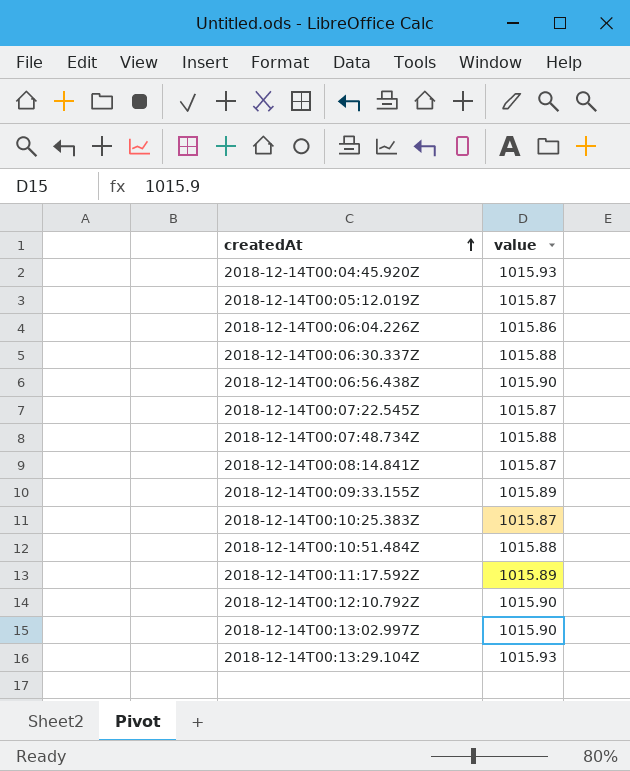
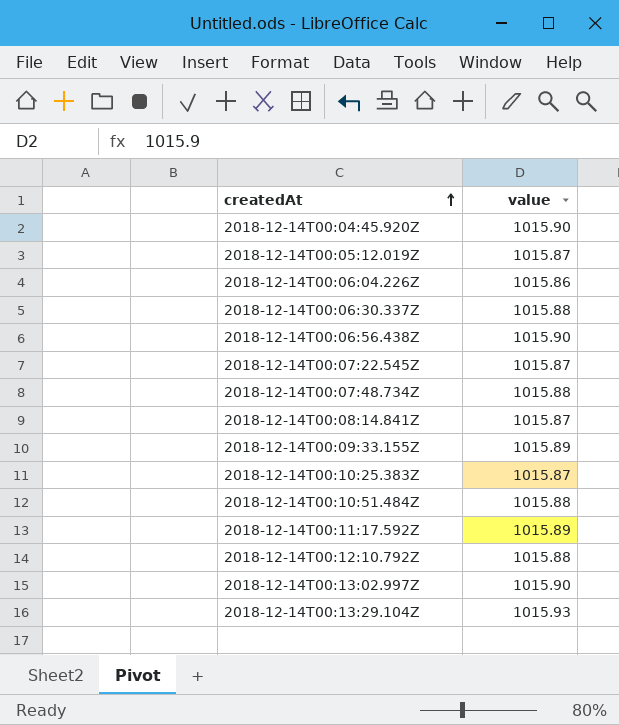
2018-12-14T00:04:45.920Z | value: 1015.93 -> 1015.90
2018-12-14T00:12:10.792Z | value: 1015.90 -> 1015.88

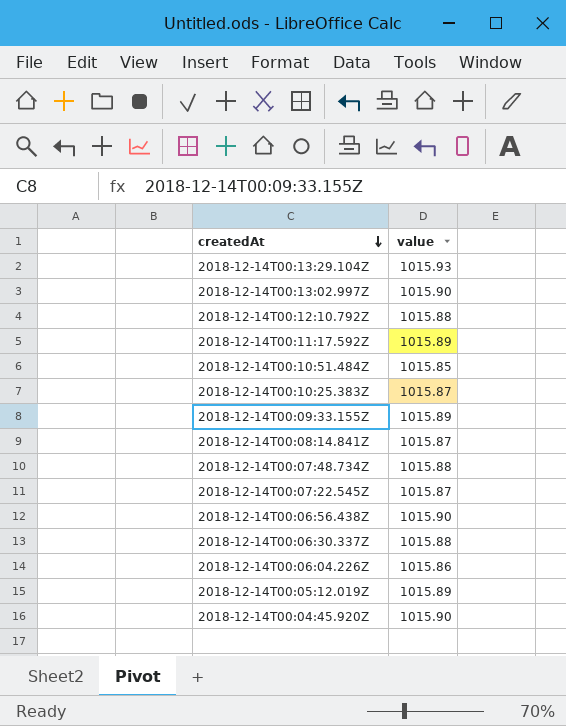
row order: createdAt ascending -> createdAt descending
2018-12-14T00:10:51.484Z | value: 1015.88 -> 1015.85
2018-12-14T00:05:12.019Z | value: 1015.87 -> 1015.89

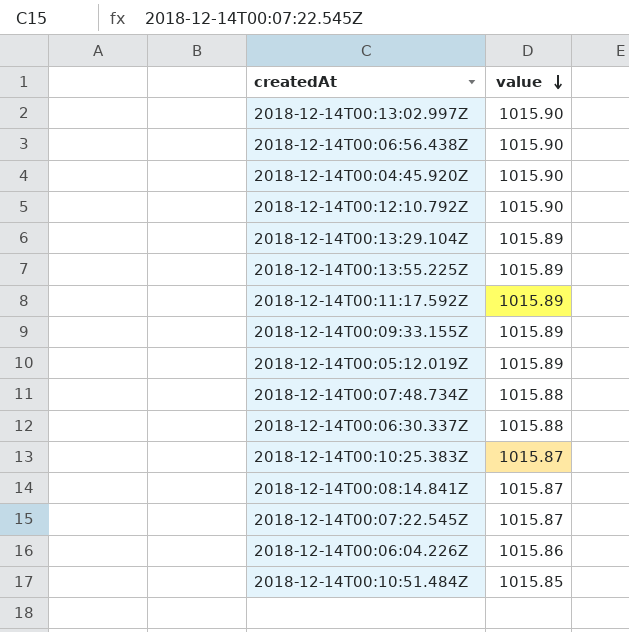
row order: createdAt descending -> value descending
2018-12-14T00:12:10.792Z | value: 1015.88 -> 1015.90
2018-12-14T00:13:29.104Z | value: 1015.93 -> 1015.89
row 2018-12-14T00:13:55.225Z: none -> 1015.89

